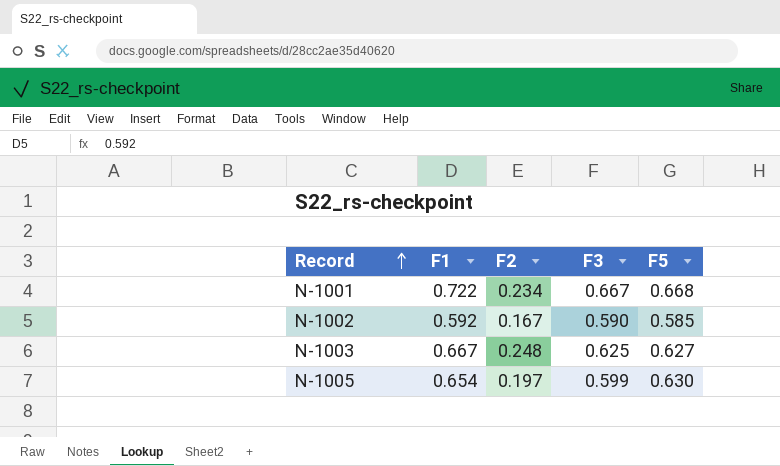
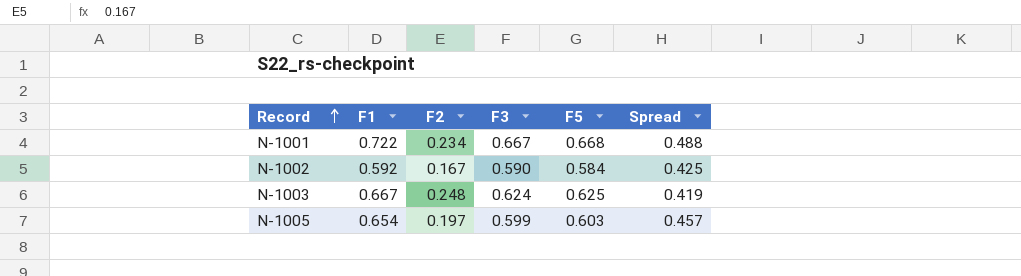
column Spread | formula: none -> [F1] - [F2]
N-1002 | F5: 0.585 -> 0.584
N-1003 | F3: 0.625 -> 0.624
N-1003 | F5: 0.627 -> 0.625
N-1005 | F5: 0.630 -> 0.603

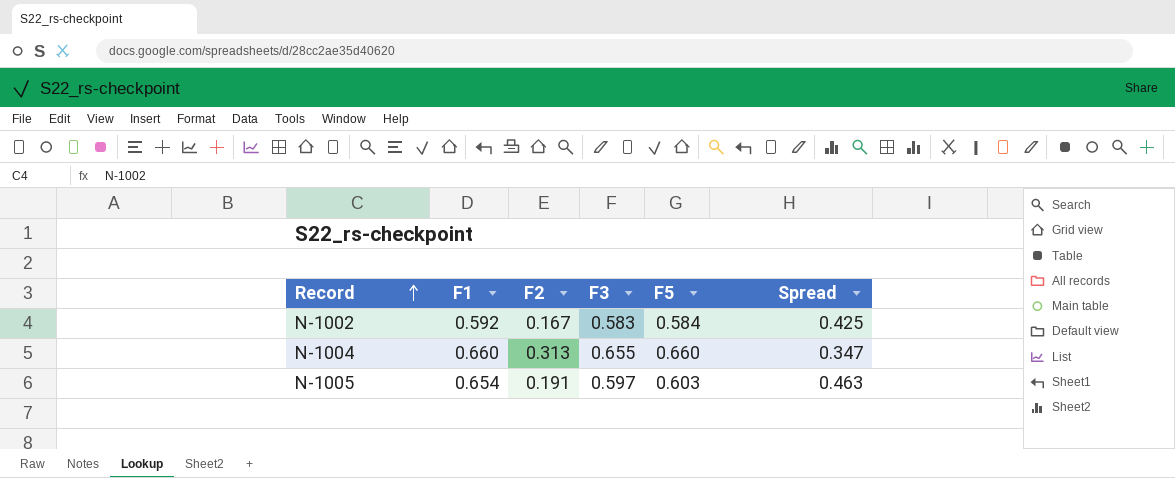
row N-1001: 0.722 | 0.234 | 0.667 | 0.668 | 0.488 -> none
row N-1003: 0.667 | 0.248 | 0.624 | 0.625 | 0.419 -> none
N-1002 | F3: 0.590 -> 0.583
row N-1004: none -> 0.660 | 0.313 | 0.655 | 0.660 | 0.347
N-1005 | F2: 0.197 -> 0.191
N-1005 | F3: 0.599 -> 0.597
N-1005 | Spread: 0.457 -> 0.463

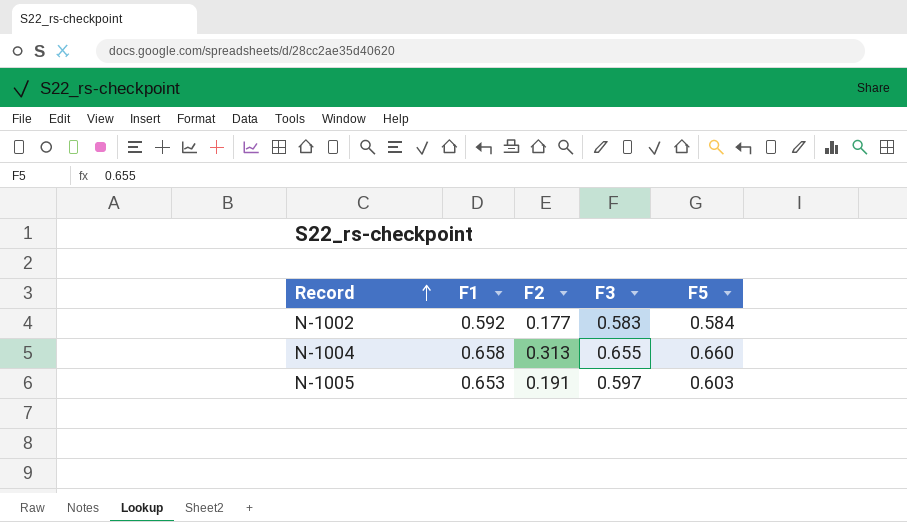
column Spread | formula: [F1] - [F2] -> none
N-1002 | F2: 0.167 -> 0.177
N-1004 | F1: 0.660 -> 0.658
N-1005 | F1: 0.654 -> 0.653

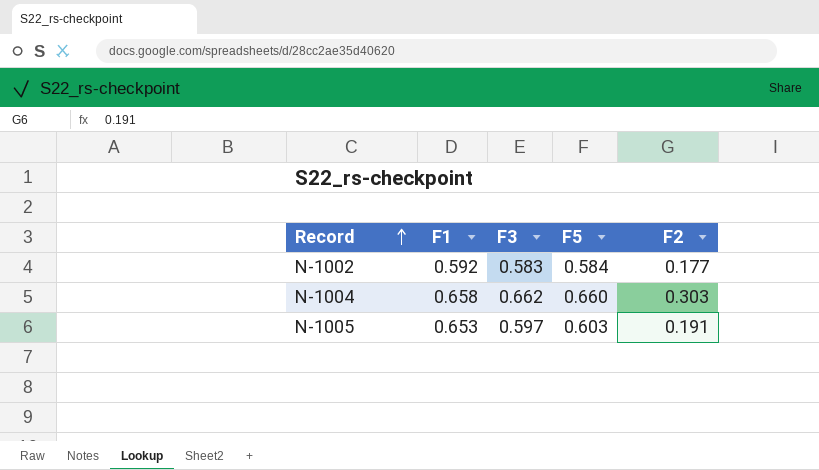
column F2 | position: 3 -> 5
N-1004 | F3: 0.655 -> 0.662
N-1004 | F2: 0.313 -> 0.303

